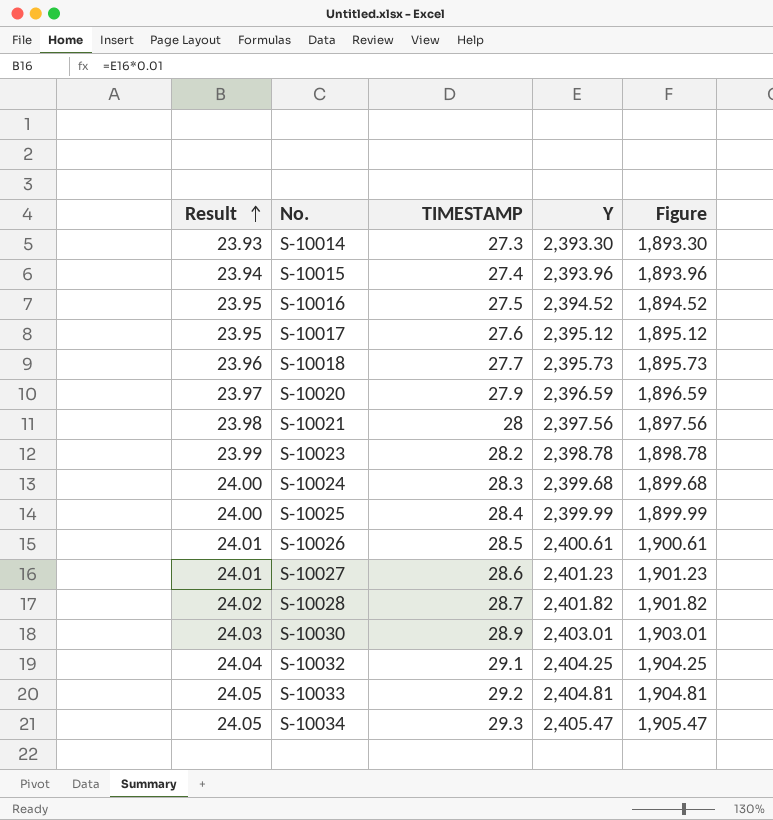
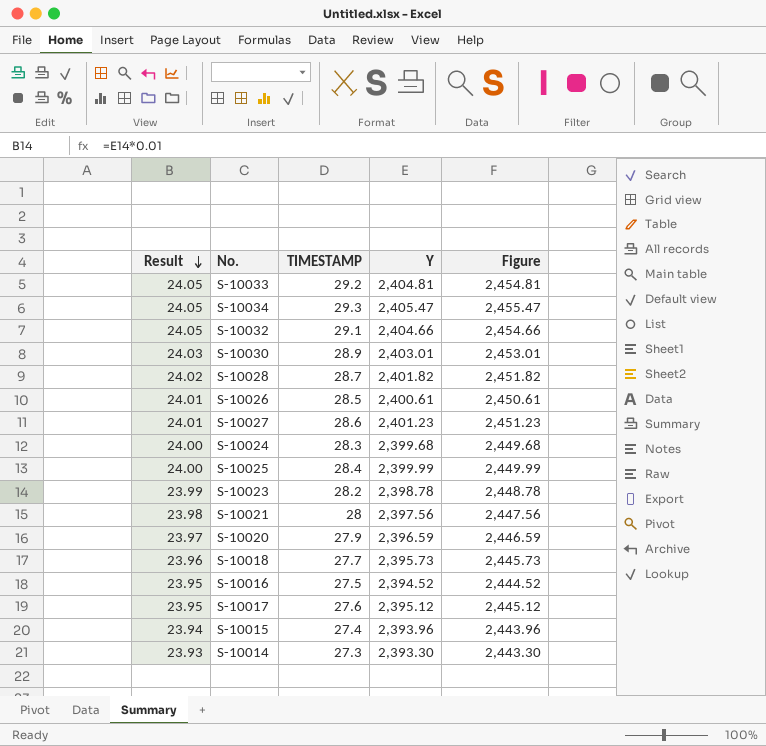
row order: Result ascending -> Result descending
column Figure | formula: [Y] - 500 -> [Y] + 50
S-10032 | Result: 24.04 -> 24.05
S-10032 | Y: 2,404.25 -> 2,404.66

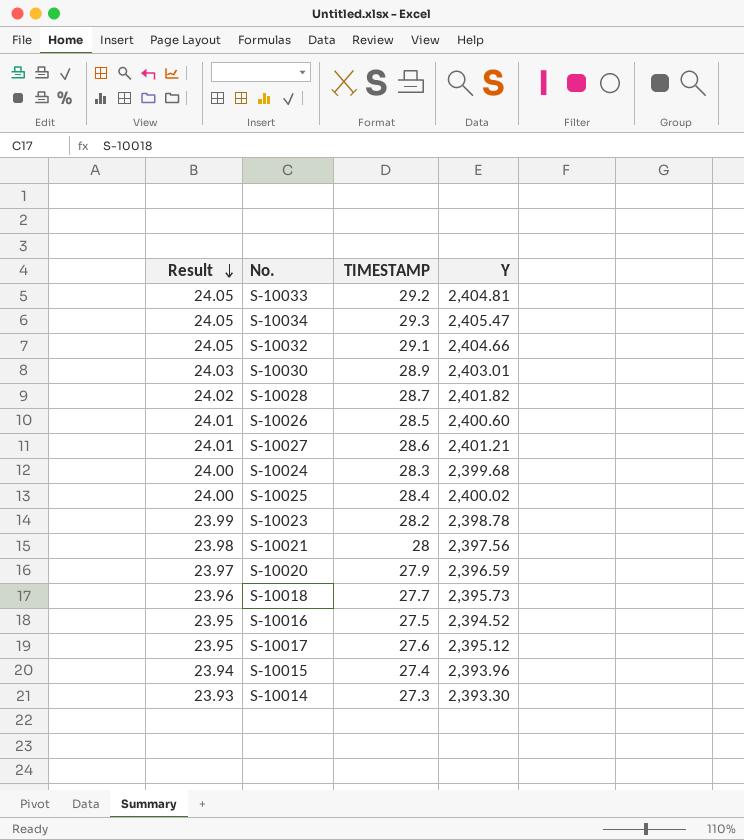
column Figure | formula: [Y] + 50 -> none
S-10026 | Y: 2,400.61 -> 2,400.60
S-10027 | Y: 2,401.23 -> 2,401.21
S-10025 | Y: 2,399.99 -> 2,400.02

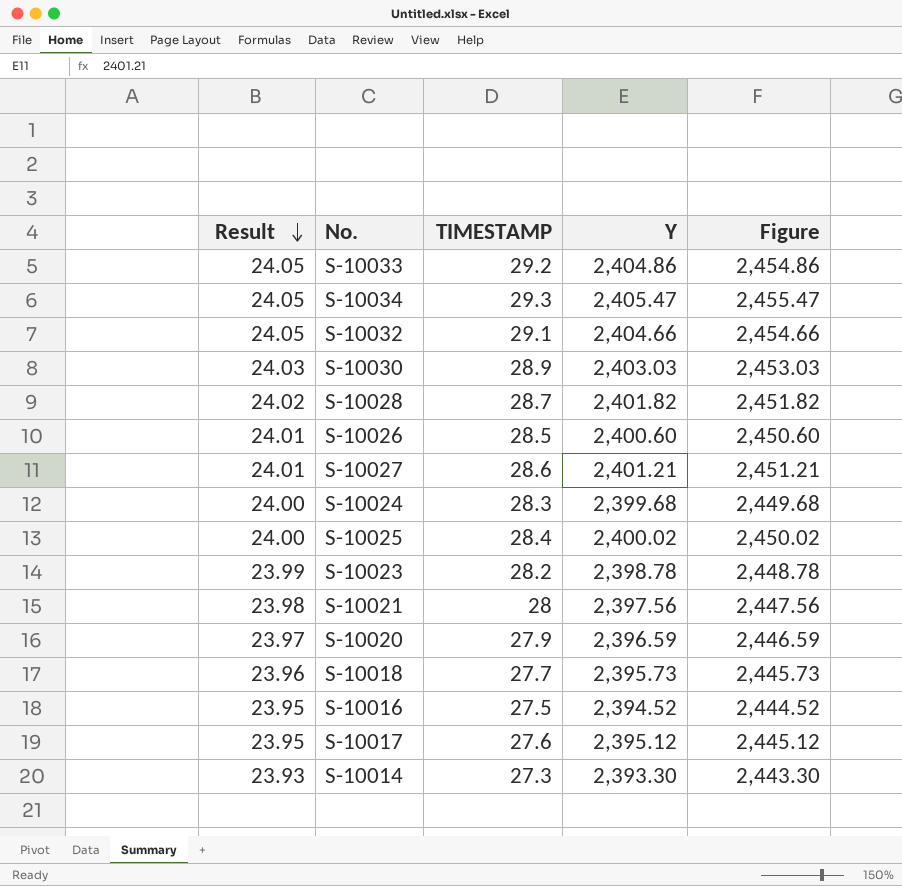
column Figure | formula: none -> [Y] + 50
row S-10015: 23.94 | 27.4 | 2,393.96 -> none
S-10033 | Y: 2,404.81 -> 2,404.86
S-10030 | Y: 2,403.01 -> 2,403.03

